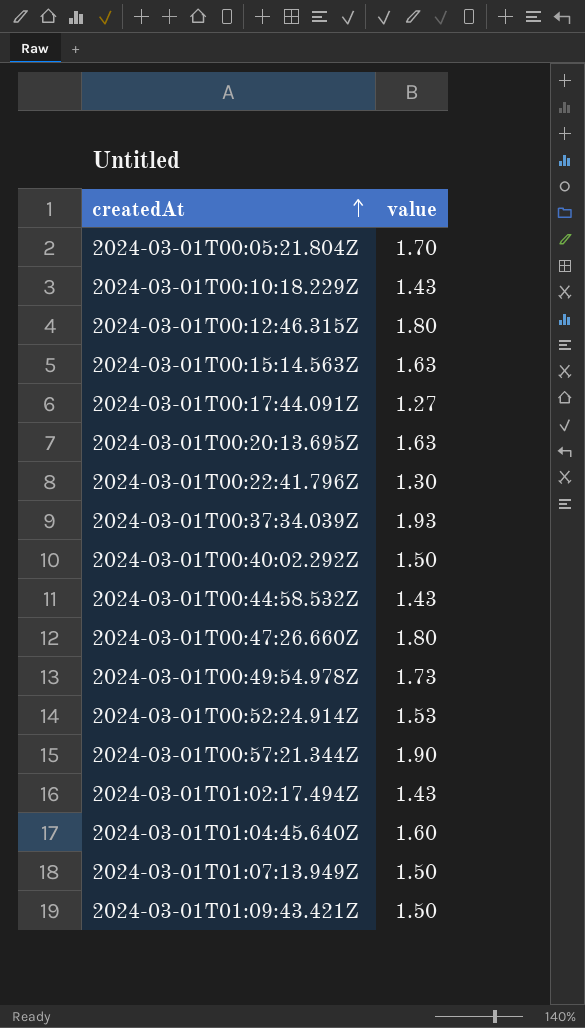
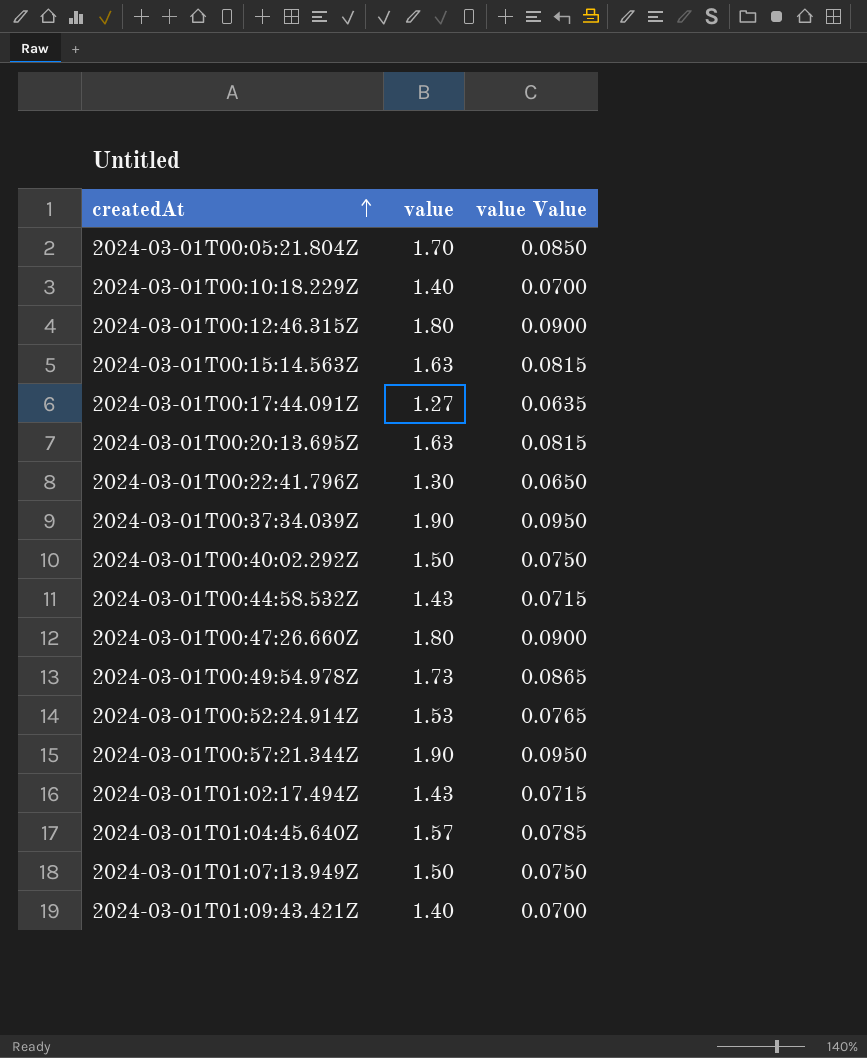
column value Value | formula: none -> [value] * 0.05
2024-03-01T00:10:18.229Z | value: 1.43 -> 1.40
2024-03-01T00:37:34.039Z | value: 1.93 -> 1.90
2024-03-01T01:04:45.640Z | value: 1.60 -> 1.57
2024-03-01T01:09:43.421Z | value: 1.50 -> 1.40

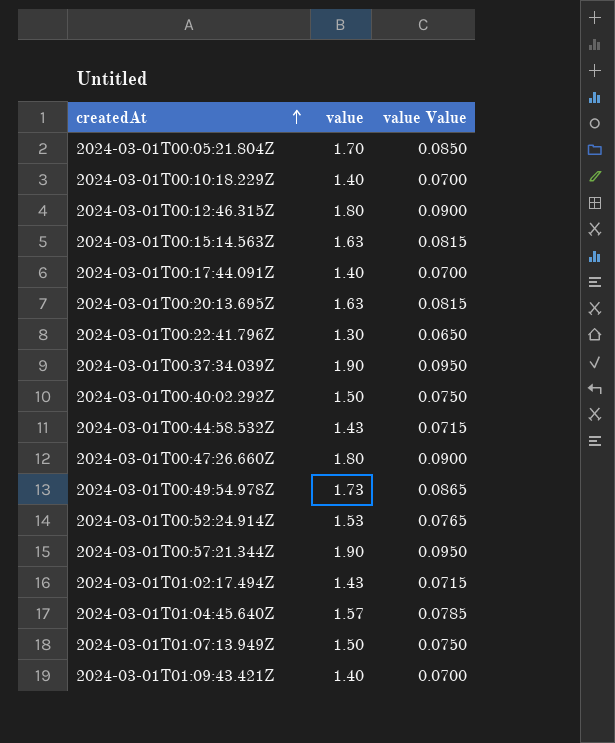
2024-03-01T00:17:44.091Z | value: 1.27 -> 1.40
2024-03-01T00:17:44.091Z | value Value: 0.0635 -> 0.0700

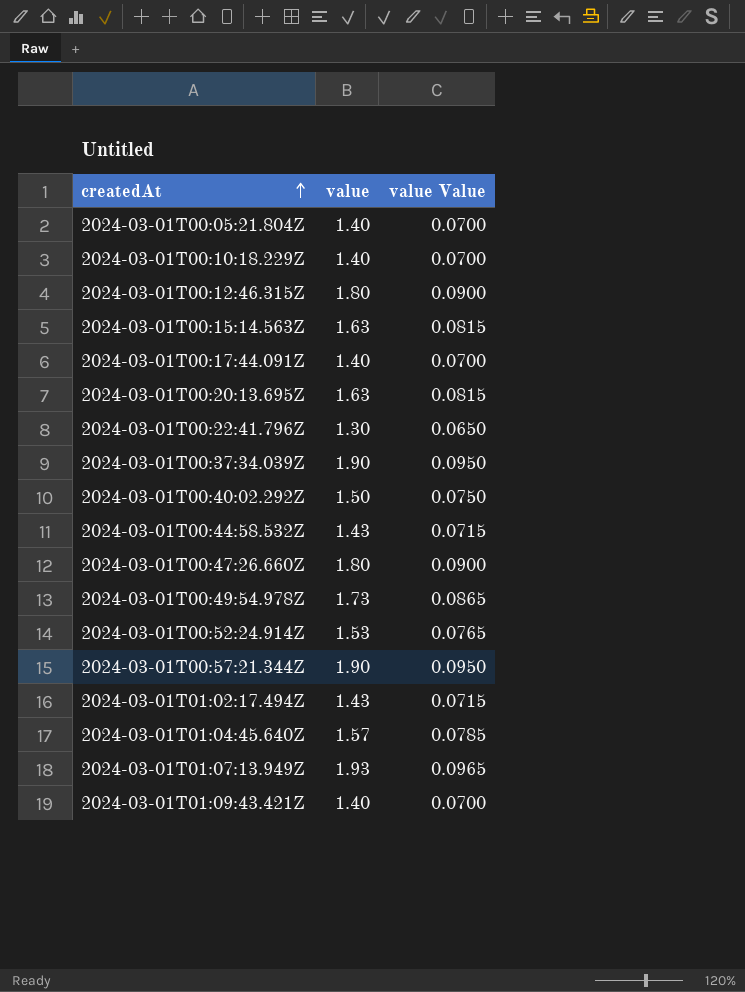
2024-03-01T00:05:21.804Z | value: 1.70 -> 1.40
2024-03-01T00:05:21.804Z | value Value: 0.0850 -> 0.0700
2024-03-01T01:07:13.949Z | value: 1.50 -> 1.93
2024-03-01T01:07:13.949Z | value Value: 0.0750 -> 0.0965

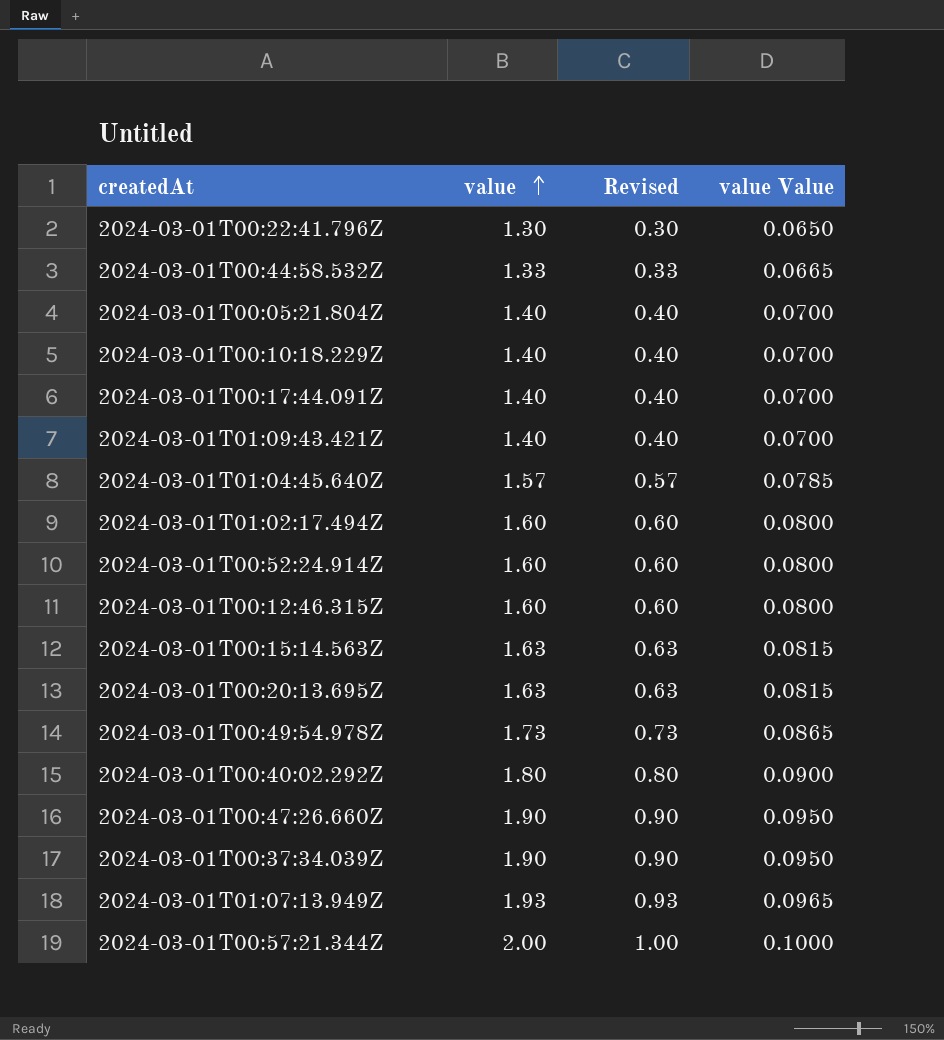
row order: createdAt ascending -> value ascending
column Revised | formula: none -> [value] - 1
2024-03-01T00:44:58.532Z | value: 1.43 -> 1.33
2024-03-01T00:44:58.532Z | value Value: 0.0715 -> 0.0665
2024-03-01T01:02:17.494Z | value: 1.43 -> 1.60
2024-03-01T01:02:17.494Z | value Value: 0.0715 -> 0.0800
2024-03-01T00:52:24.914Z | value: 1.53 -> 1.60
2024-03-01T00:52:24.914Z | value Value: 0.0765 -> 0.0800
2024-03-01T00:12:46.315Z | value: 1.80 -> 1.60
2024-03-01T00:12:46.315Z | value Value: 0.0900 -> 0.0800
2024-03-01T00:40:02.292Z | value: 1.50 -> 1.80
2024-03-01T00:40:02.292Z | value Value: 0.0750 -> 0.0900
2024-03-01T00:47:26.660Z | value: 1.80 -> 1.90
2024-03-01T00:47:26.660Z | value Value: 0.0900 -> 0.0950
2024-03-01T00:57:21.344Z | value: 1.90 -> 2.00
2024-03-01T00:57:21.344Z | value Value: 0.0950 -> 0.1000

